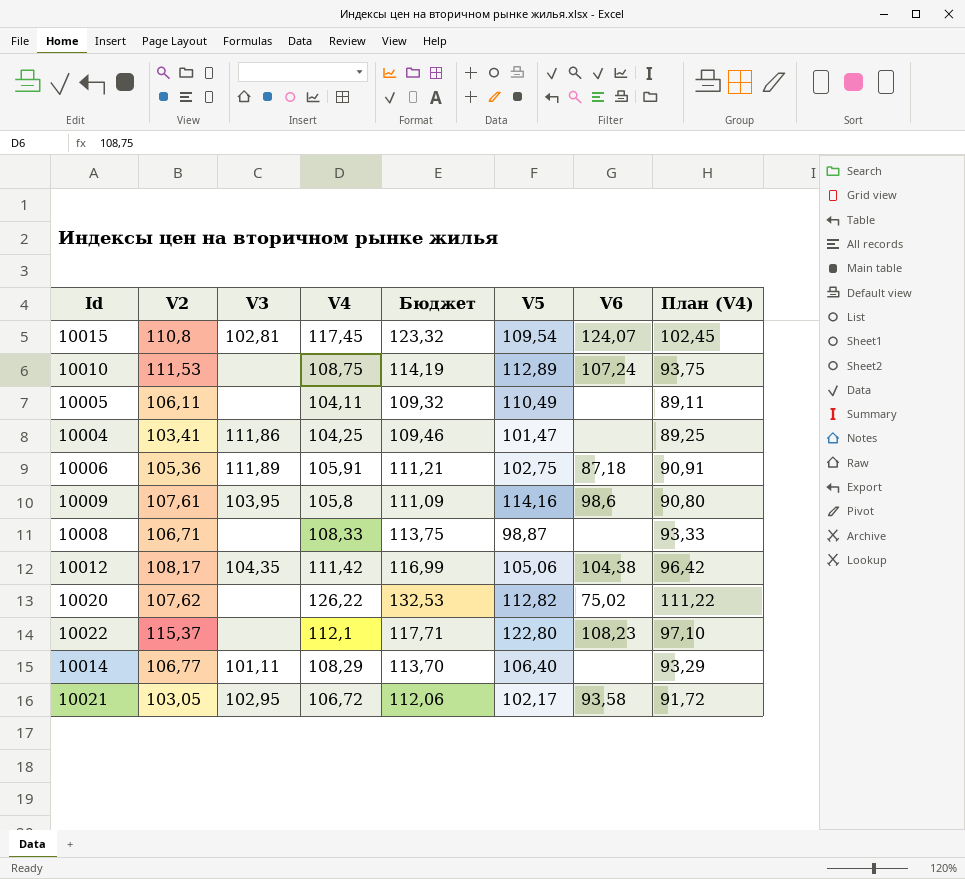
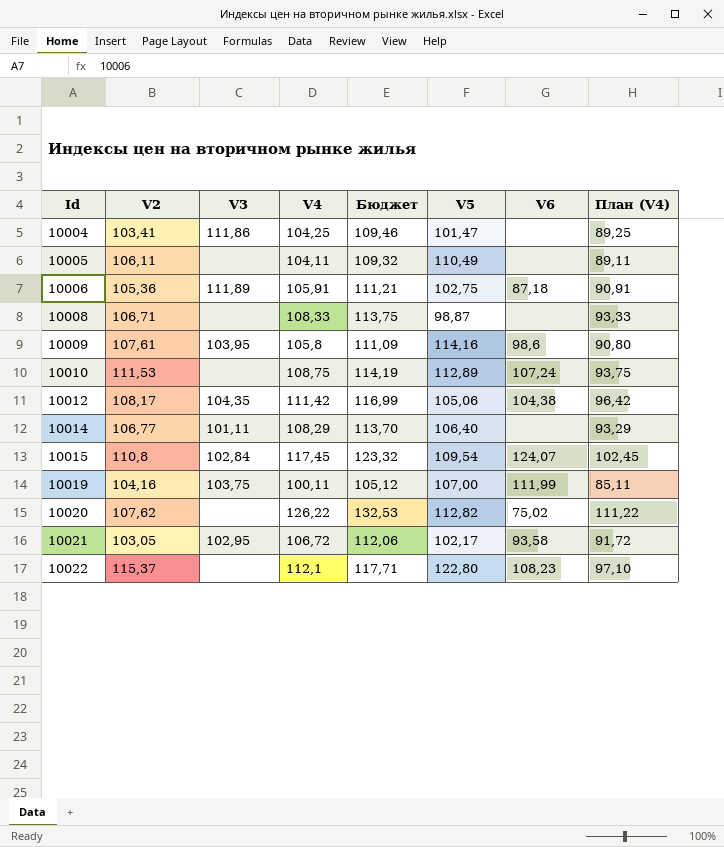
row order: none -> Id ascending
10015 | V3: 102,81 -> 102,84
row 10019: none -> 104,16 | 103,75 | 100,11 | 105,12 | 107,00 | 111,99 | 85,11

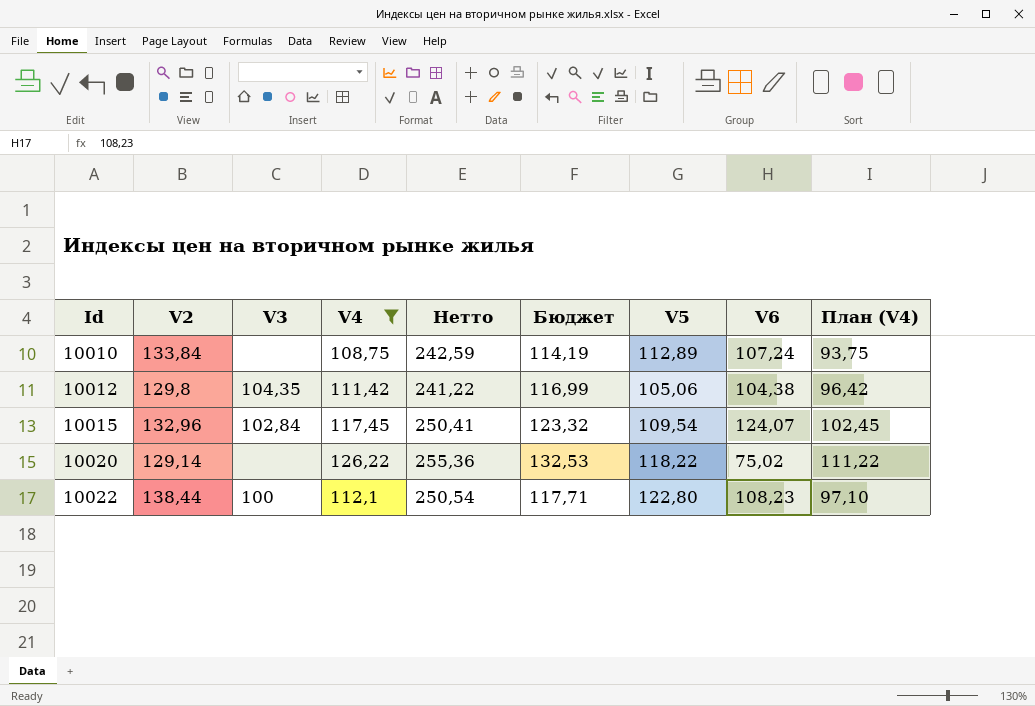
filter: none -> V4 >= 108,75
column Нетто | formula: none -> [V2] + [V4]
10010 | V2: 111,53 -> 133,84
10012 | V2: 108,17 -> 129,8
10015 | V2: 110,8 -> 132,96
10020 | V2: 107,62 -> 129,14
10020 | V5: 112,82 -> 118,22
10022 | V2: 115,37 -> 138,44
10022 | V3: none -> 100

